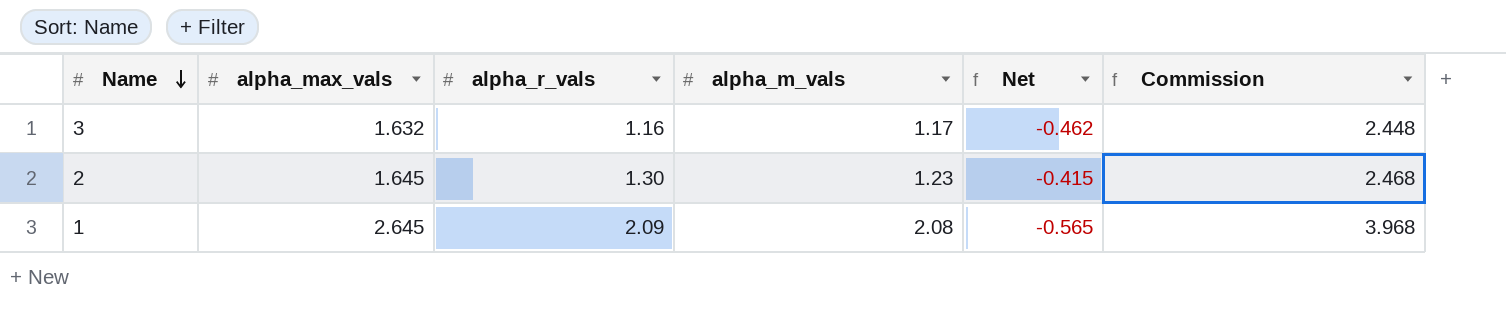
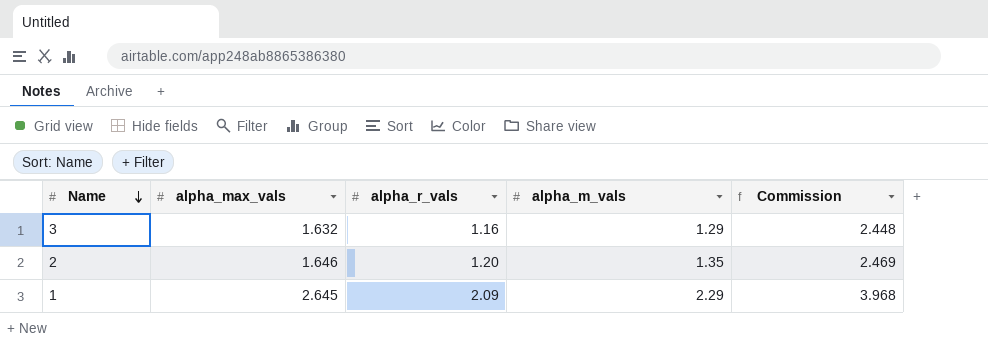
column Net | formula: [alpha_m_vals] - [alpha_max_vals] -> none
3 | alpha_m_vals: 1.17 -> 1.29
2 | alpha_max_vals: 1.645 -> 1.646
2 | alpha_r_vals: 1.30 -> 1.20
2 | alpha_m_vals: 1.23 -> 1.35
2 | Commission: 2.468 -> 2.469
1 | alpha_m_vals: 2.08 -> 2.29

